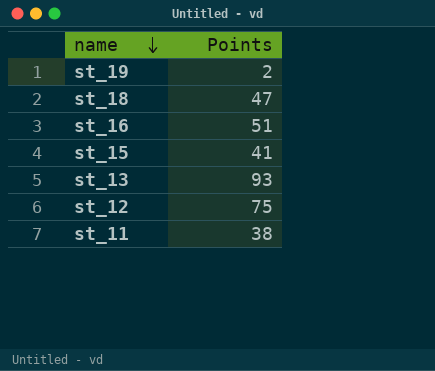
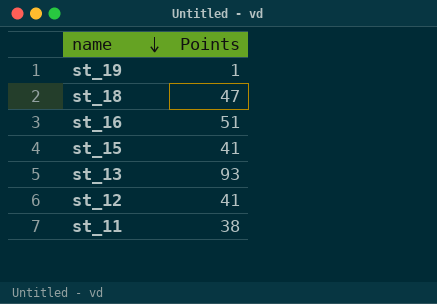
st_19 | Points: 2 -> 1
st_12 | Points: 75 -> 41

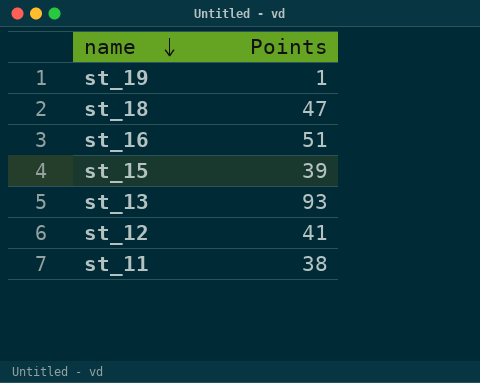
st_15 | Points: 41 -> 39

